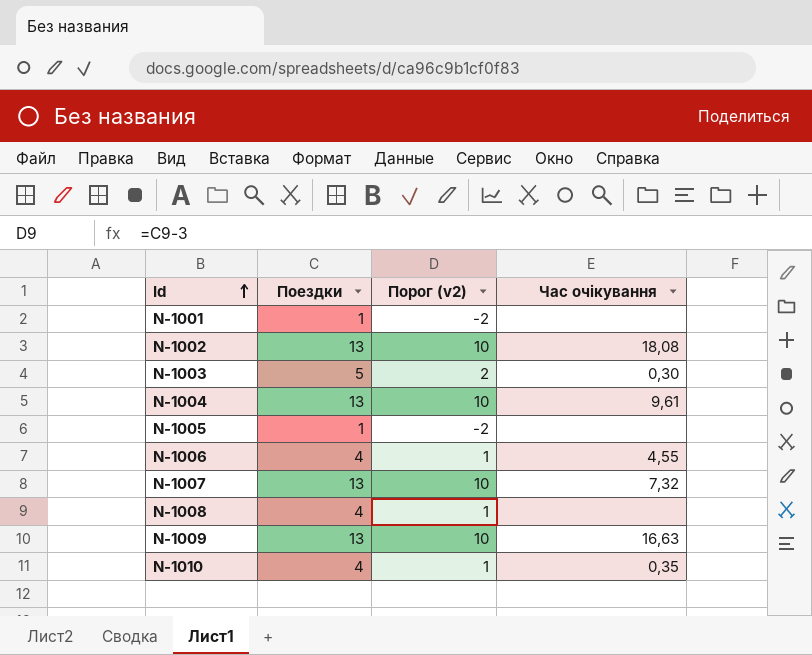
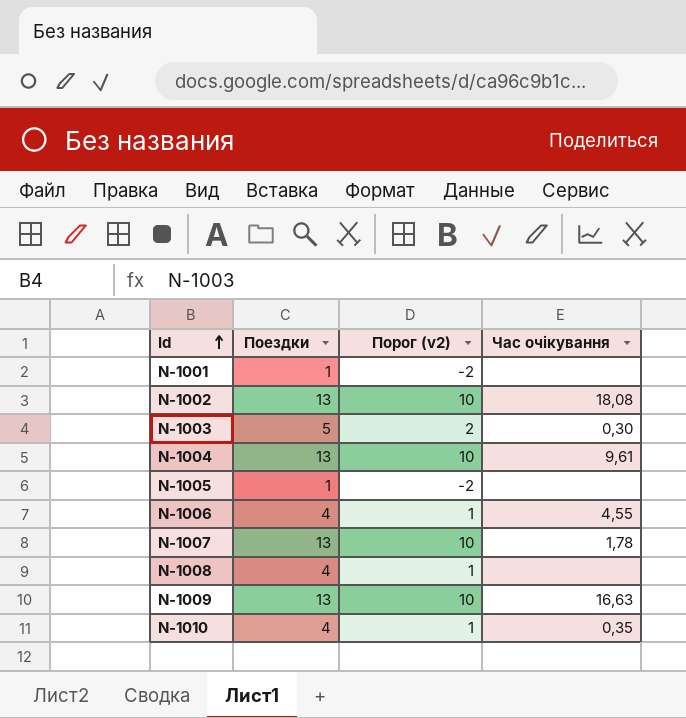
N-1007 | Час очікування: 7,32 -> 1,78

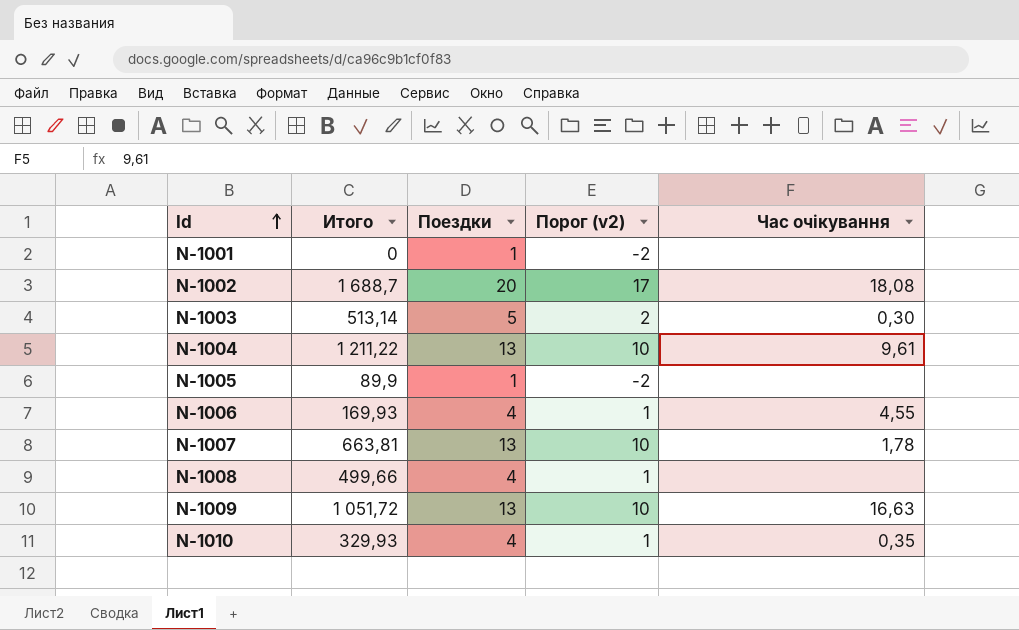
column Итого | position: none -> 2
N-1002 | Поездки: 13 -> 20
N-1002 | Порог (v2): 10 -> 17

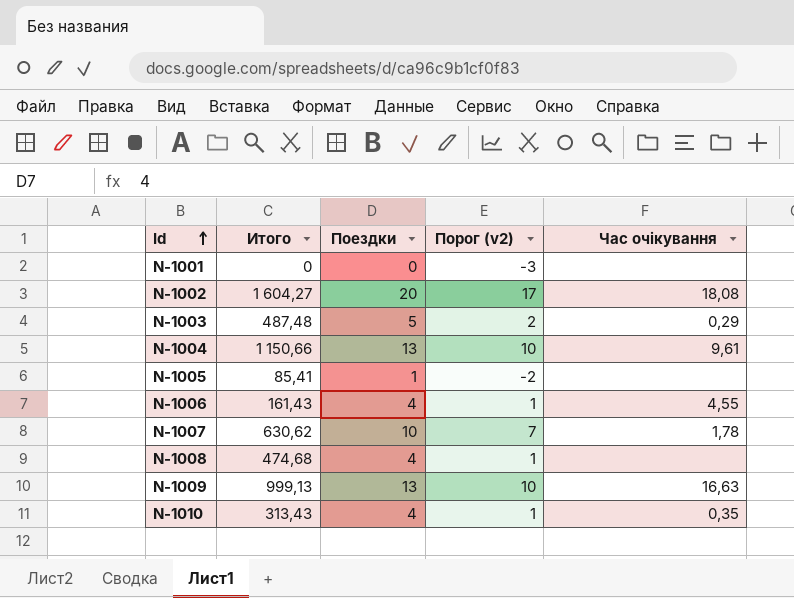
N-1001 | Поездки: 1 -> 0
N-1001 | Порог (v2): -2 -> -3
N-1002 | Итого: 1 688,7 -> 1 604,27
N-1003 | Итого: 513,14 -> 487,48
N-1003 | Час очікування: 0,30 -> 0,29
N-1004 | Итого: 1 211,22 -> 1 150,66
N-1005 | Итого: 89,9 -> 85,41
N-1006 | Итого: 169,93 -> 161,43
N-1007 | Итого: 663,81 -> 630,62
N-1007 | Поездки: 13 -> 10
N-1007 | Порог (v2): 10 -> 7
N-1008 | Итого: 499,66 -> 474,68
N-1009 | Итого: 1 051,72 -> 999,13
N-1010 | Итого: 329,93 -> 313,43

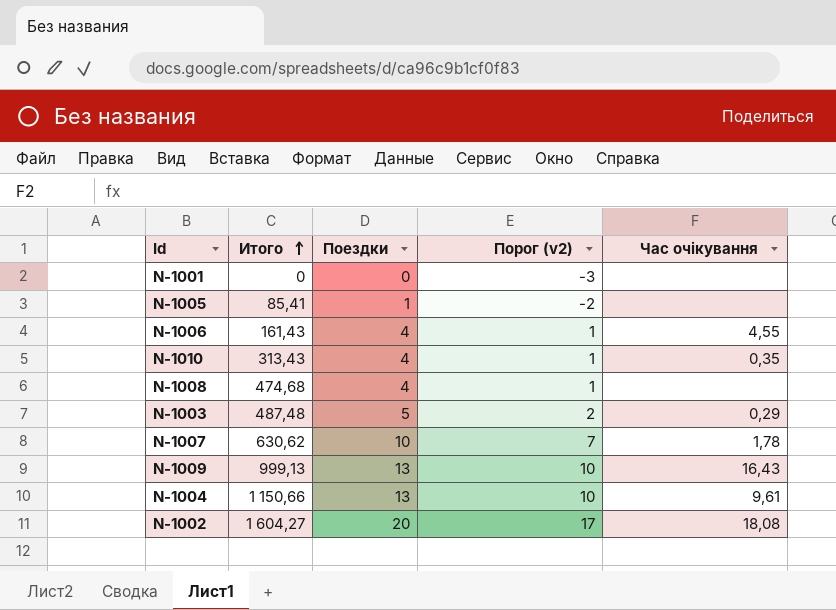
row order: Id ascending -> Итого ascending
N-1009 | Час очікування: 16,63 -> 16,43

